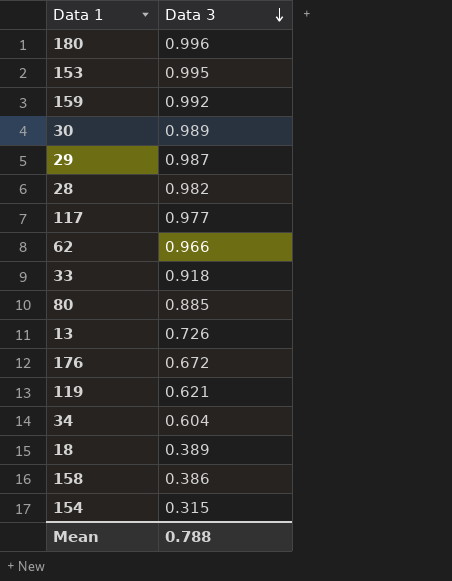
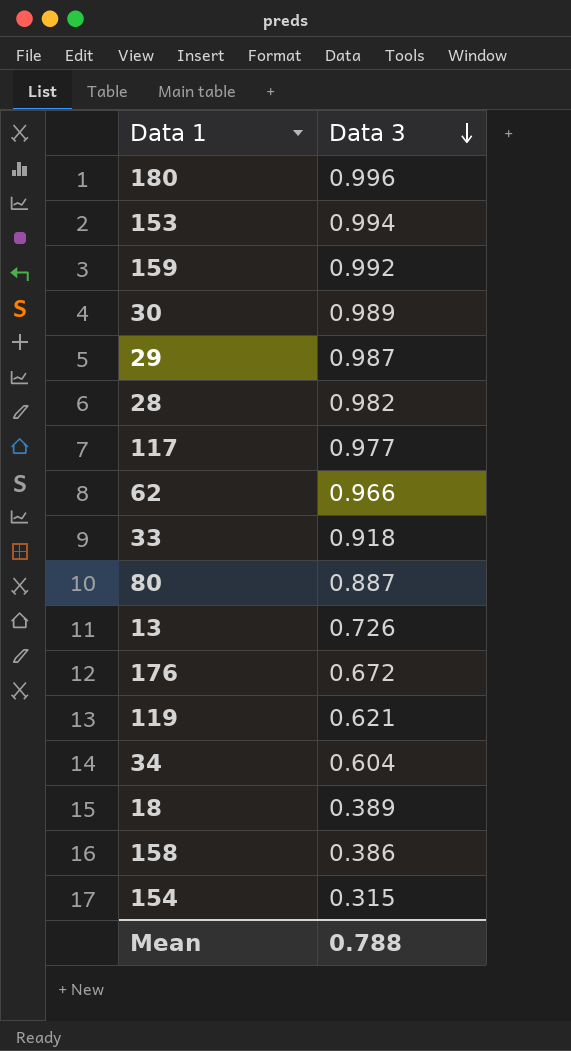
153 | Data 3: 0.995 -> 0.994
80 | Data 3: 0.885 -> 0.887

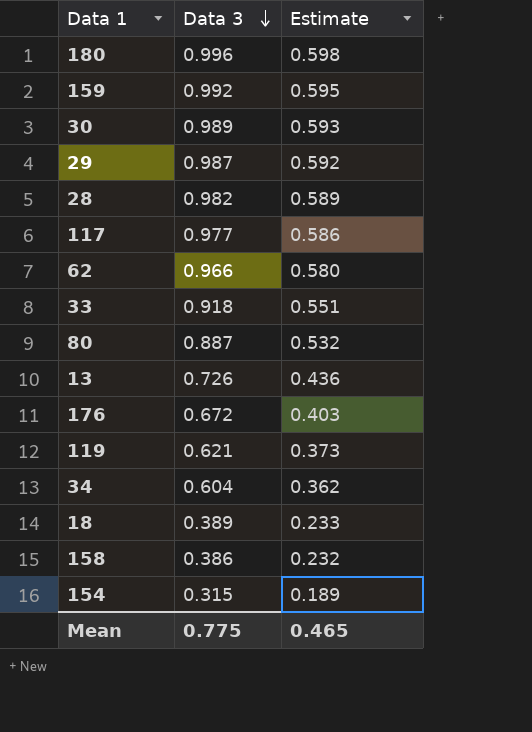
column Estimate | formula: none -> [Data 3] * 0.6
row 153: 0.994 -> none
Mean | Data 3: 0.788 -> 0.775

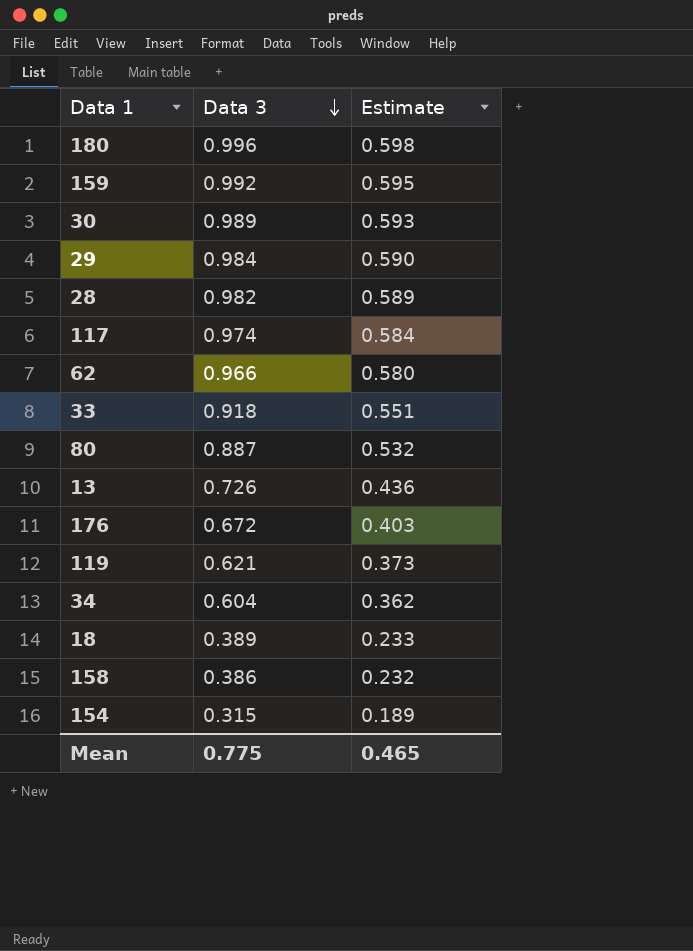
29 | Data 3: 0.987 -> 0.984
29 | Estimate: 0.592 -> 0.590
117 | Data 3: 0.977 -> 0.974
117 | Estimate: 0.586 -> 0.584

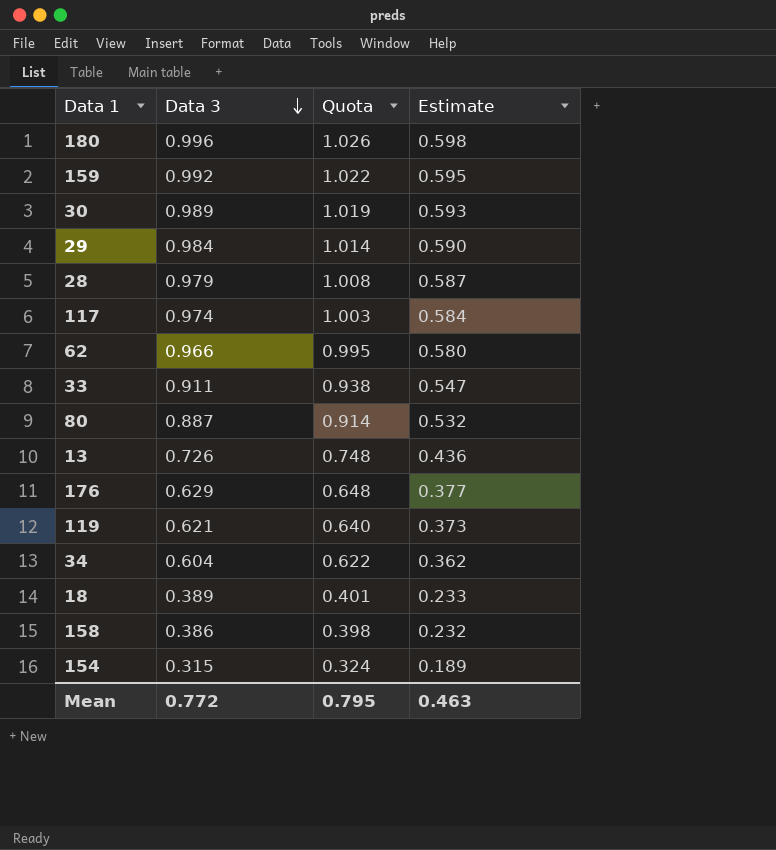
column Quota | formula: none -> [Data 3] * 1.03
28 | Data 3: 0.982 -> 0.979
28 | Estimate: 0.589 -> 0.587
33 | Data 3: 0.918 -> 0.911
33 | Estimate: 0.551 -> 0.547
176 | Data 3: 0.672 -> 0.629
176 | Estimate: 0.403 -> 0.377
Mean | Data 3: 0.775 -> 0.772
Mean | Estimate: 0.465 -> 0.463

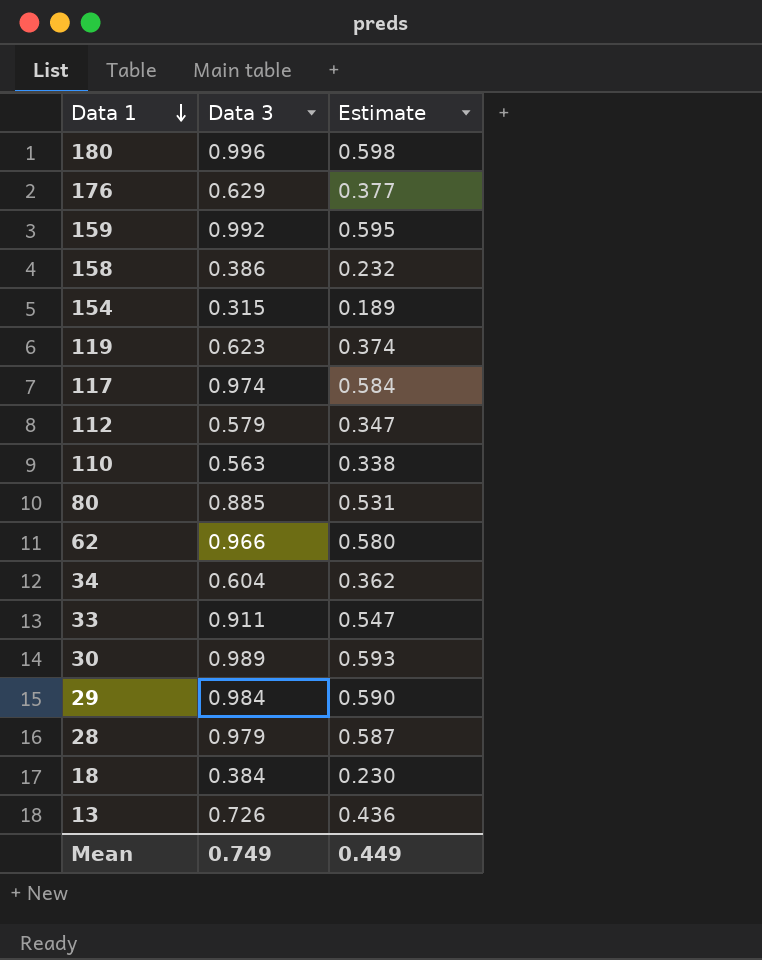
row order: Data 3 descending -> Data 1 descending
column Quota | formula: [Data 3] * 1.03 -> none
119 | Data 3: 0.621 -> 0.623
119 | Estimate: 0.373 -> 0.374
row 112: none -> 0.579 | 0.347
row 110: none -> 0.563 | 0.338
80 | Data 3: 0.887 -> 0.885
80 | Estimate: 0.532 -> 0.531
18 | Data 3: 0.389 -> 0.384
18 | Estimate: 0.233 -> 0.230
Mean | Data 3: 0.772 -> 0.749
Mean | Estimate: 0.463 -> 0.449

